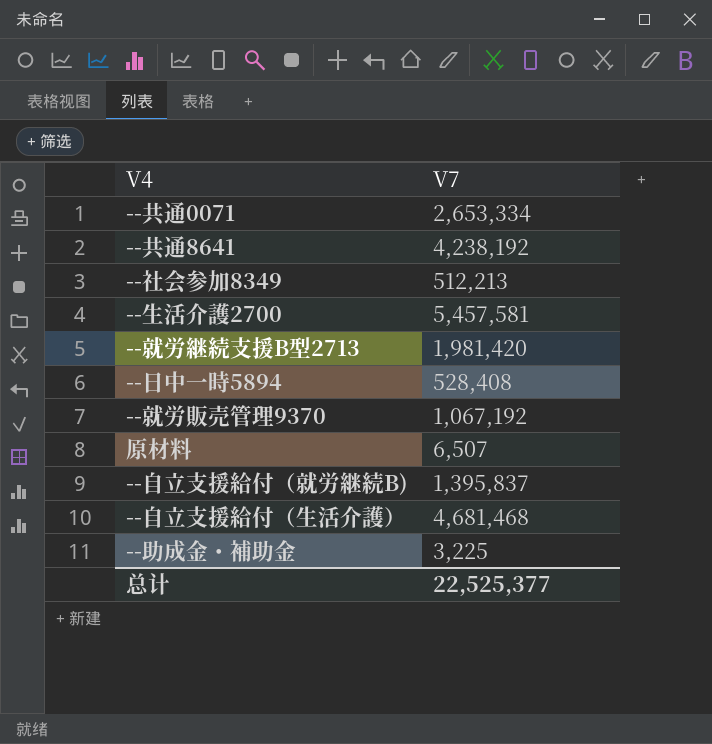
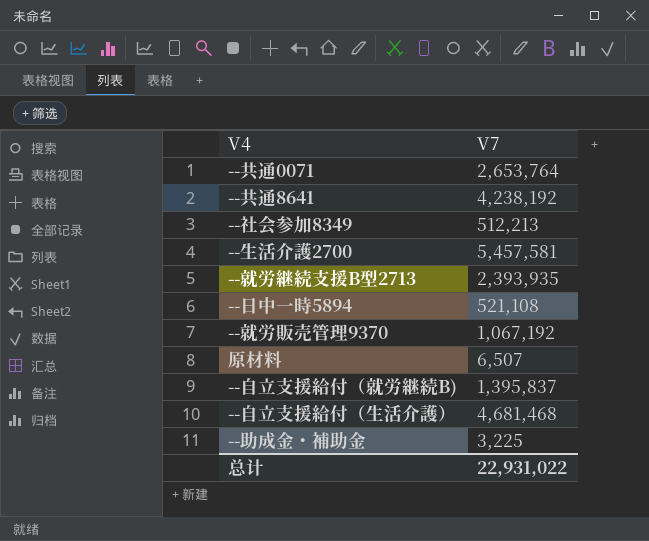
--共通0071 | V7: 2,653,334 -> 2,653,764
--就労継続支援B型2713 | V7: 1,981,420 -> 2,393,935
--日中一時5894 | V7: 528,408 -> 521,108
总计 | V7: 22,525,377 -> 22,931,022

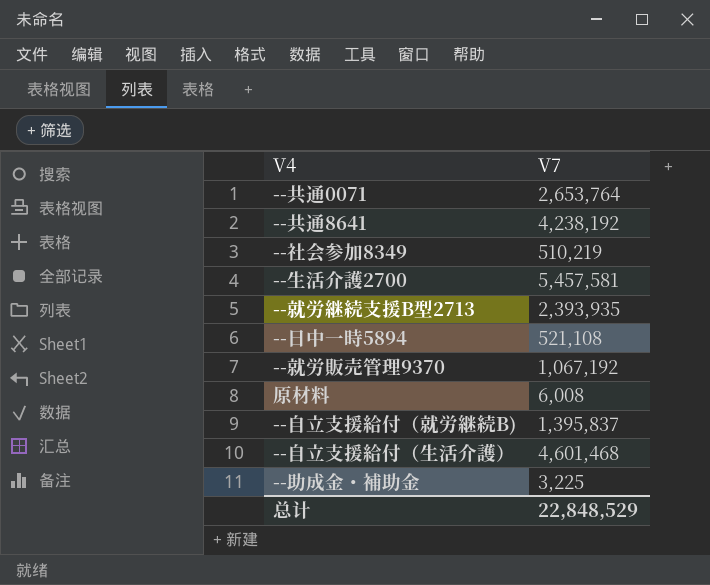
--社会参加8349 | V7: 512,213 -> 510,219
原材料 | V7: 6,507 -> 6,008
--自立支援給付（生活介護） | V7: 4,681,468 -> 4,601,468
总计 | V7: 22,931,022 -> 22,848,529

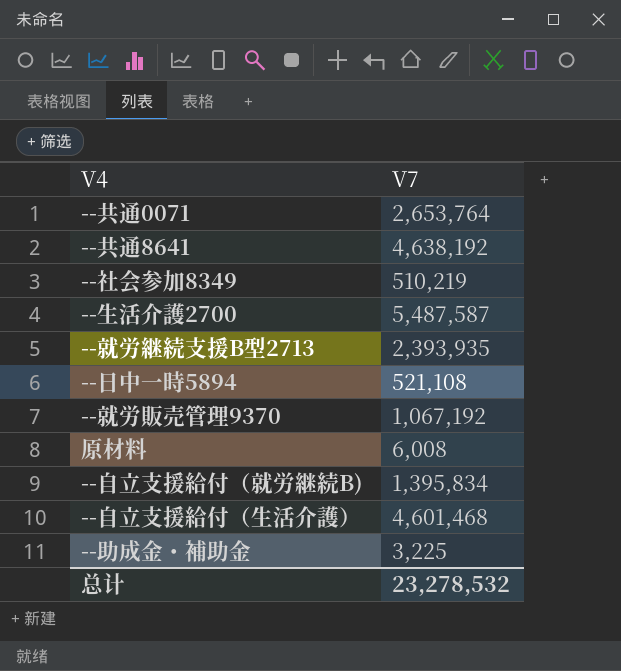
--共通8641 | V7: 4,238,192 -> 4,638,192
--生活介護2700 | V7: 5,457,581 -> 5,487,587
--自立支援給付（就労継続B) | V7: 1,395,837 -> 1,395,834
总计 | V7: 22,848,529 -> 23,278,532

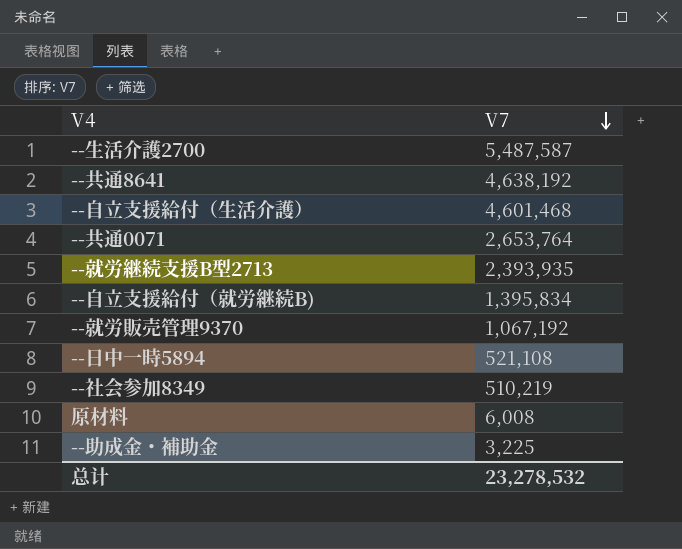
row order: none -> V7 descending

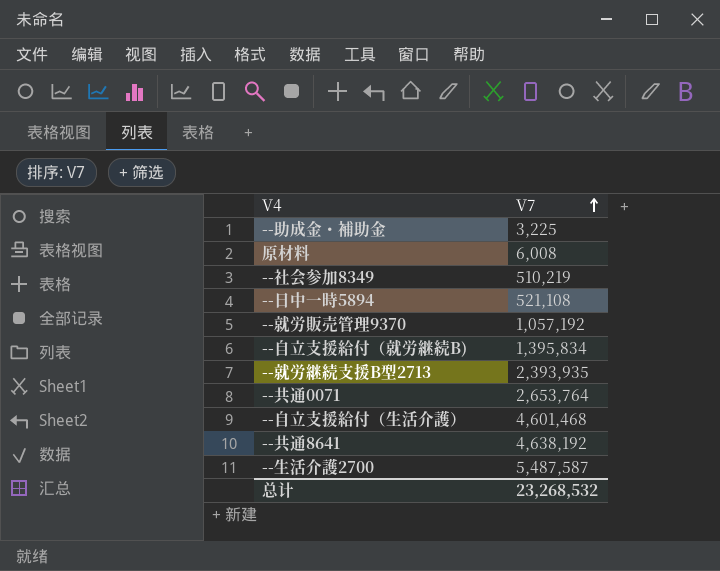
row order: V7 descending -> V7 ascending
--就労販売管理9370 | V7: 1,067,192 -> 1,057,192
总计 | V7: 23,278,532 -> 23,268,532

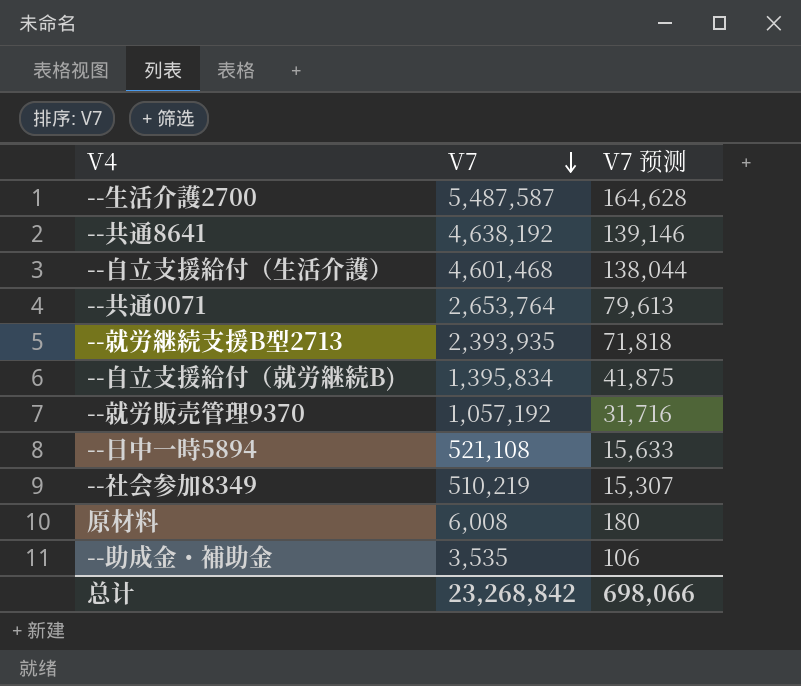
row order: V7 ascending -> V7 descending
column V7 预测 | formula: none -> [V7] * 0.03
--助成金・補助金 | V7: 3,225 -> 3,535
总计 | V7: 23,268,532 -> 23,268,842

